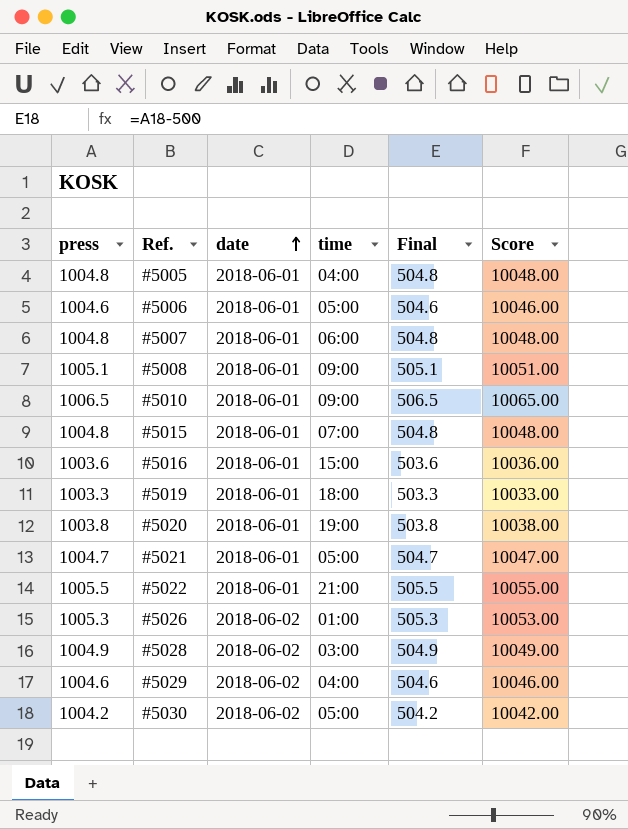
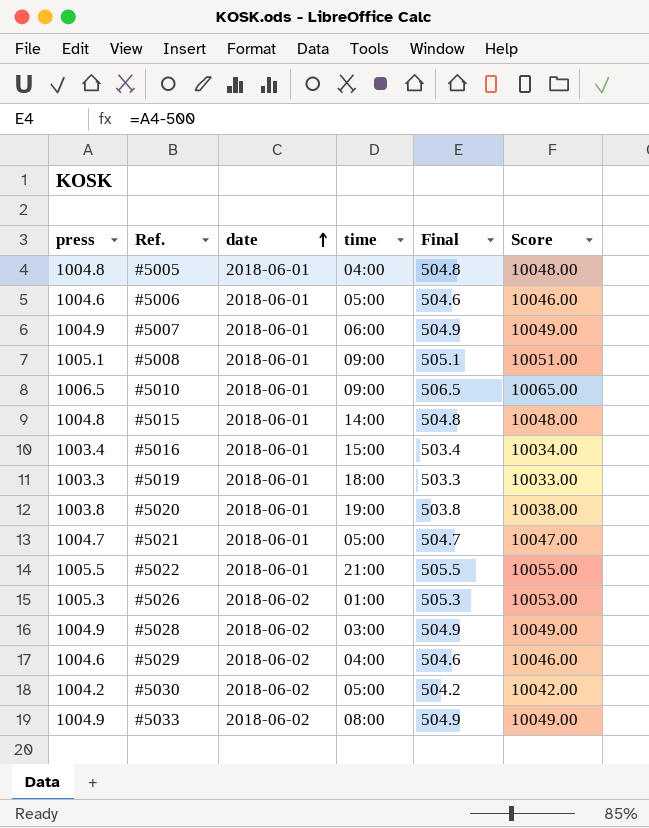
#5007 | press: 1004.8 -> 1004.9
#5007 | Final: 504.8 -> 504.9
#5007 | Score: 10048.00 -> 10049.00
#5015 | time: 07:00 -> 14:00
#5016 | press: 1003.6 -> 1003.4
#5016 | Final: 503.6 -> 503.4
#5016 | Score: 10036.00 -> 10034.00
row #5033: none -> 1004.9 | 2018-06-02 | 08:00 | 504.9 | 10049.00

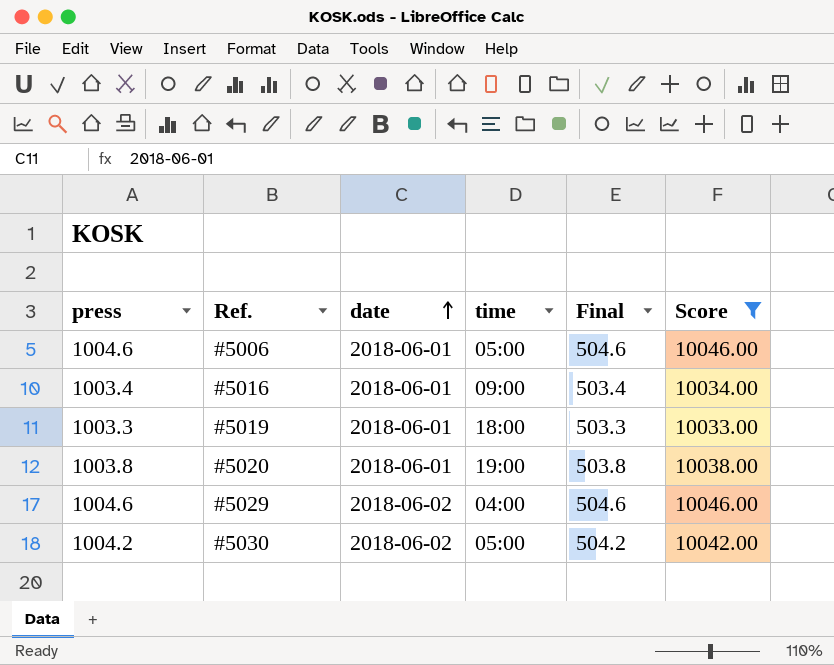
filter: none -> Score <= 10046.00
#5016 | time: 15:00 -> 09:00

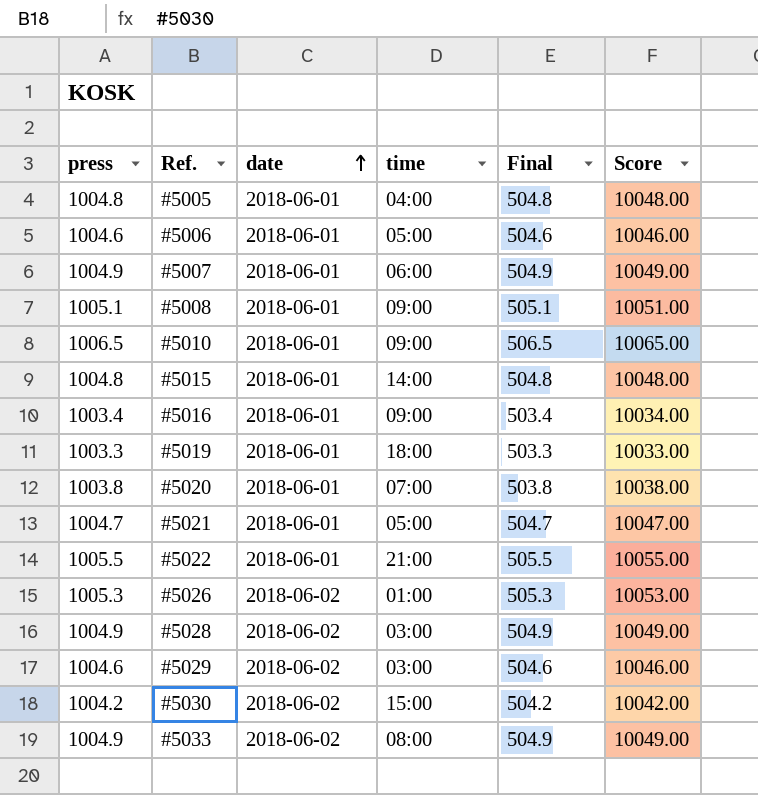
filter: Score <= 10046.00 -> none
#5020 | time: 19:00 -> 07:00
#5029 | time: 04:00 -> 03:00
#5030 | time: 05:00 -> 15:00

